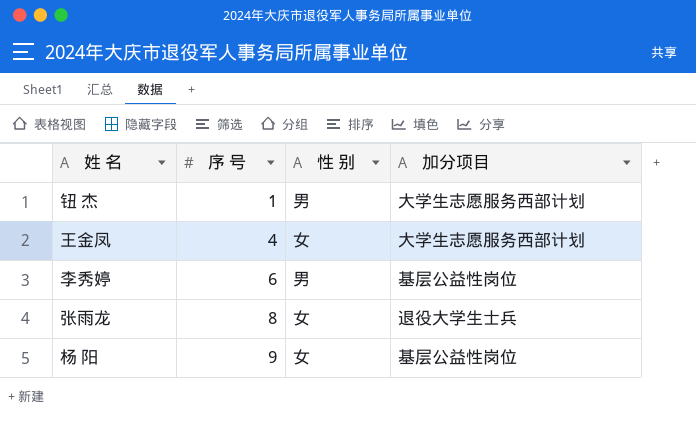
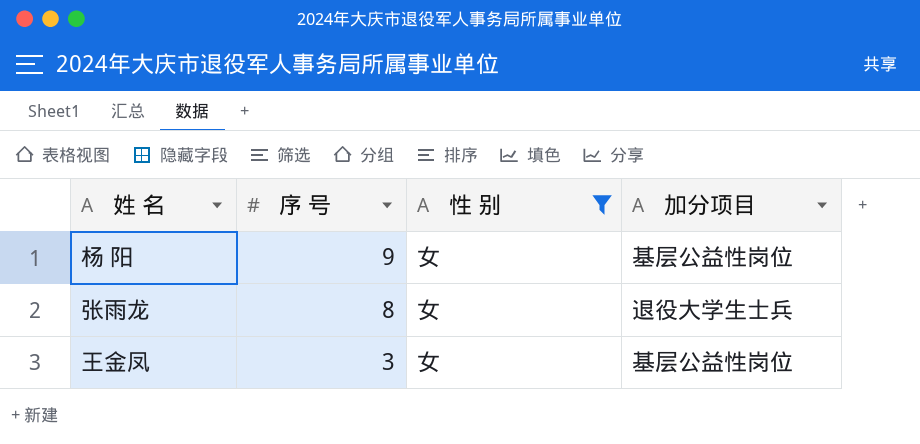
filter: none -> 性 别 = 女
row order: 序 号 ascending -> 序 号 descending
王金凤 | 序 号: 4 -> 3
王金凤 | 加分项目: 大学生志愿服务西部计划 -> 基层公益性岗位

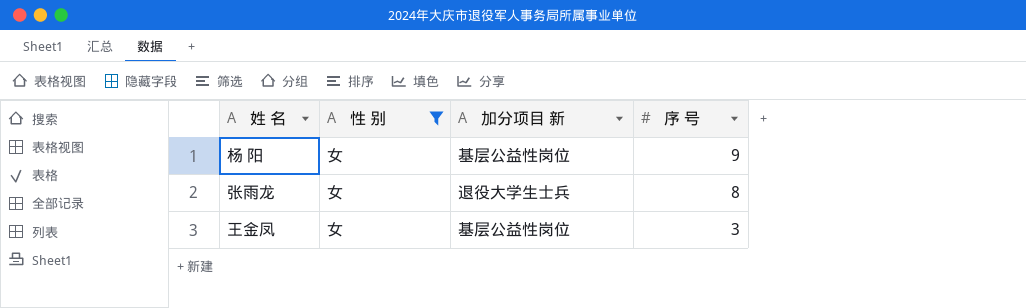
column name: 加分项目 -> 加分项目 新
column 序 号 | position: 2 -> 4

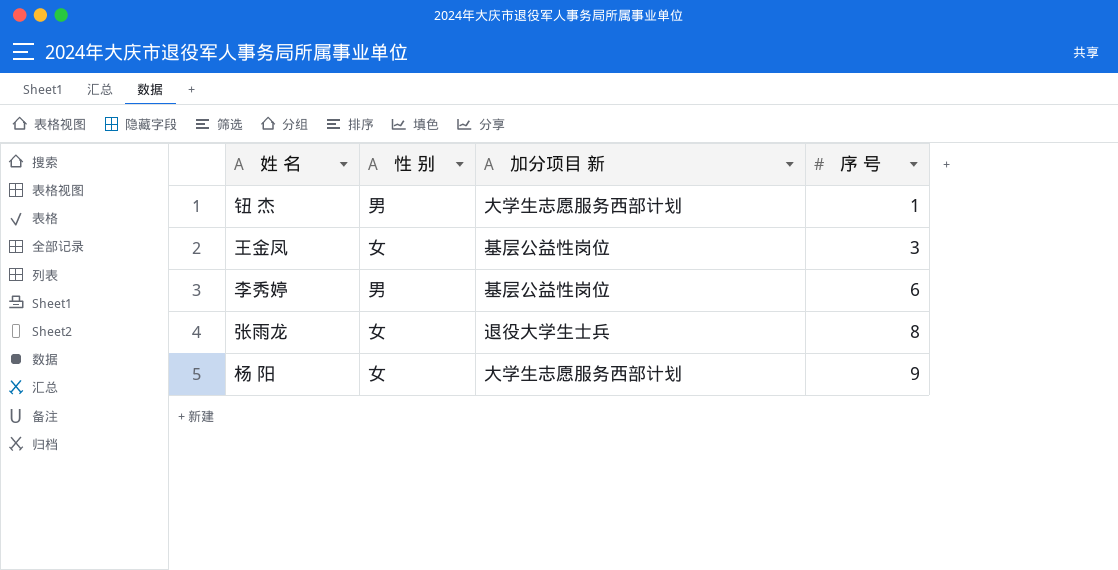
filter: 性 别 = 女 -> none
row order: 序 号 descending -> 序 号 ascending
杨 阳 | 加分项目 新: 基层公益性岗位 -> 大学生志愿服务西部计划

